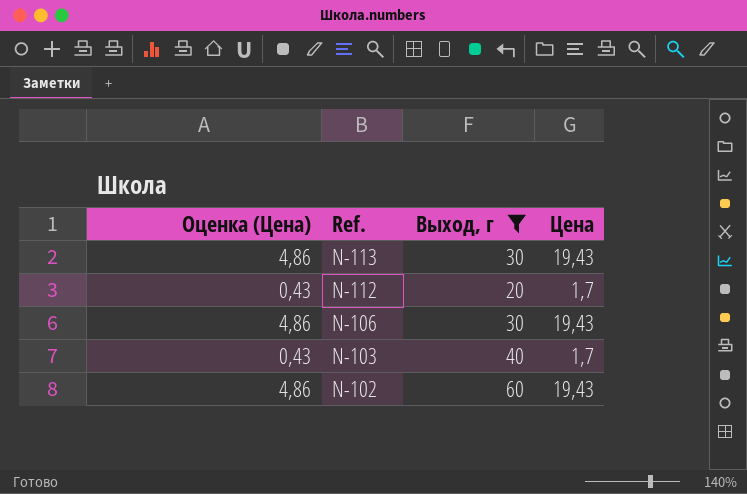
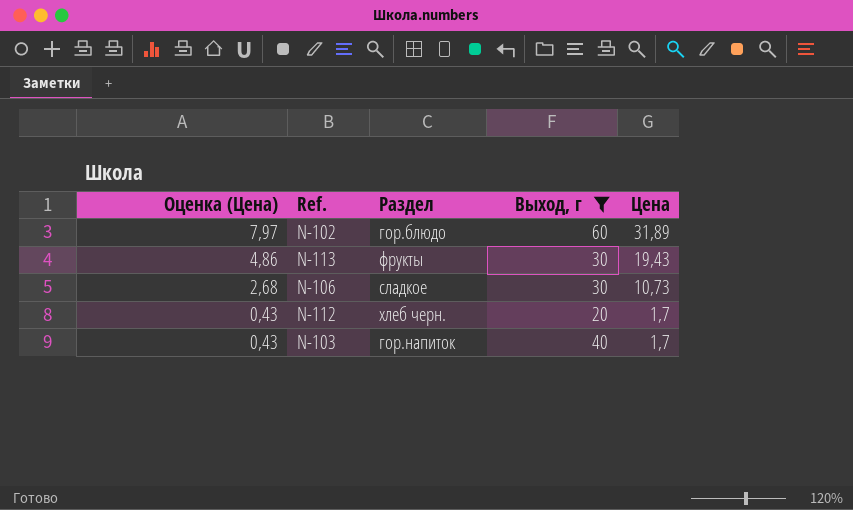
row order: Ref. descending -> Оценка (Цена) descending
column Раздел | position: none -> 3
N-102 | Оценка (Цена): 4,86 -> 7,97
N-102 | Цена: 19,43 -> 31,89
N-106 | Оценка (Цена): 4,86 -> 2,68
N-106 | Цена: 19,43 -> 10,73

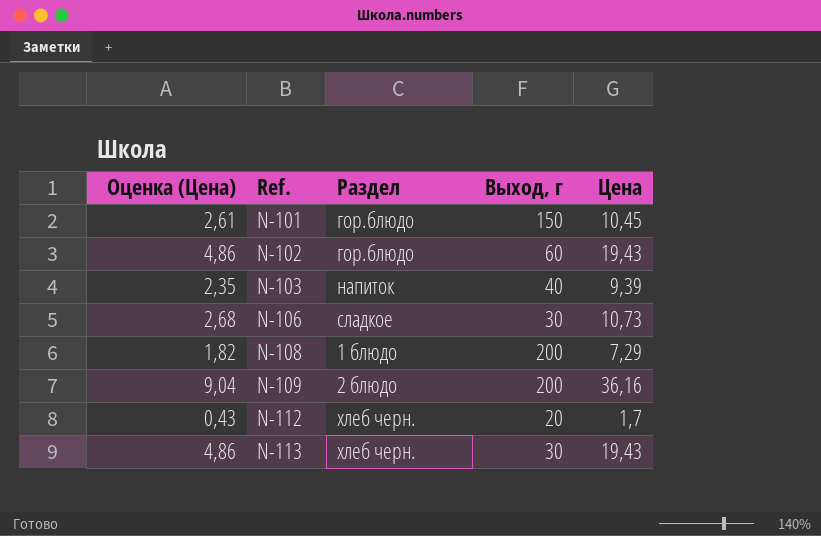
filter: Выход, г <= 60 -> none
row order: Оценка (Цена) descending -> Ref. ascending
N-102 | Оценка (Цена): 7,97 -> 4,86
N-102 | Цена: 31,89 -> 19,43
N-103 | Оценка (Цена): 0,43 -> 2,35
N-103 | Раздел: гор.напиток -> напиток
N-103 | Цена: 1,7 -> 9,39
N-113 | Раздел: фрукты -> хлеб черн.

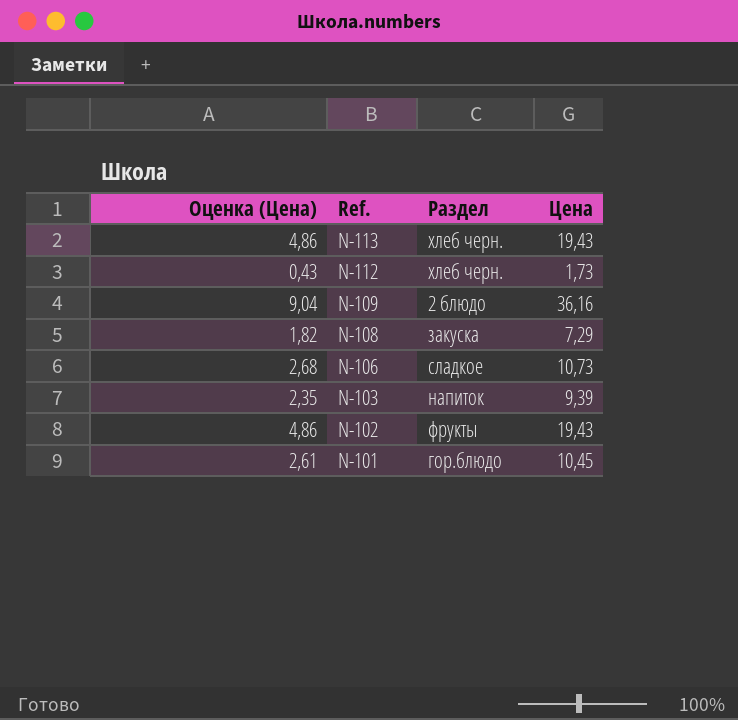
row order: Ref. ascending -> Ref. descending
column Выход, г | position: 4 -> none
N-112 | Цена: 1,7 -> 1,73
N-108 | Раздел: 1 блюдо -> закуска
N-102 | Раздел: гор.блюдо -> фрукты

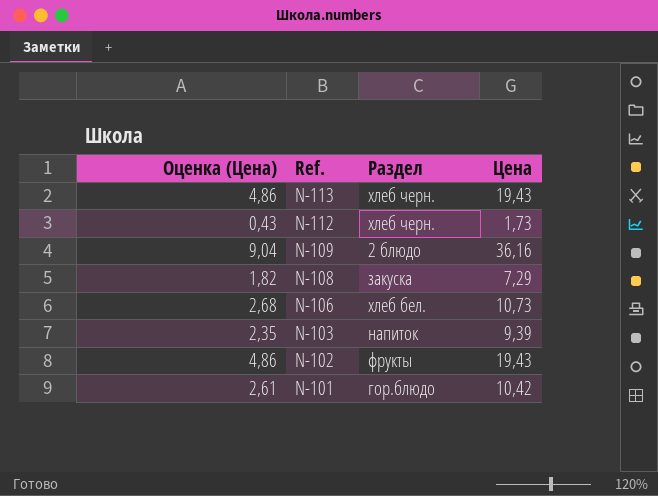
N-106 | Раздел: сладкое -> хлеб бел.
N-101 | Цена: 10,45 -> 10,42

